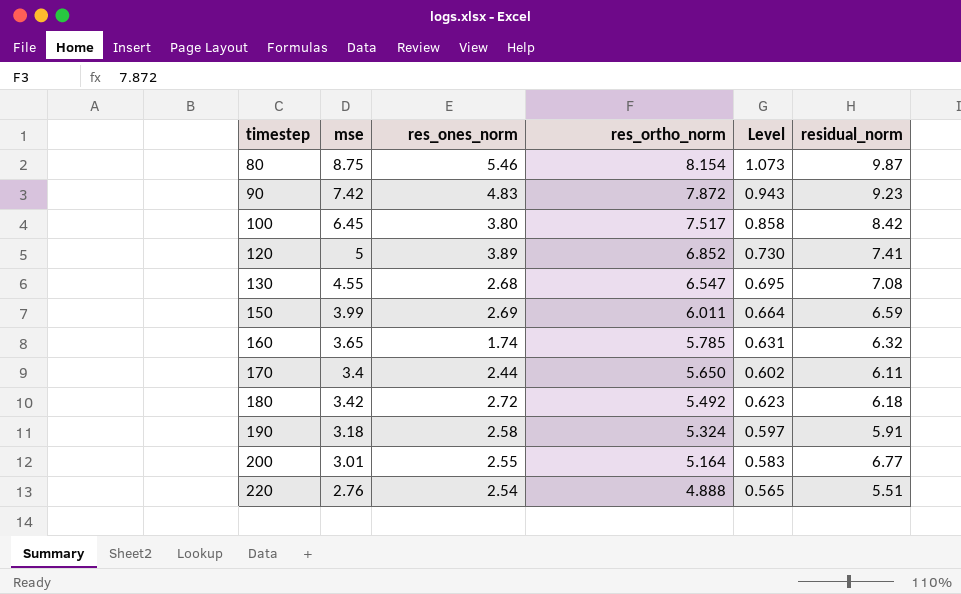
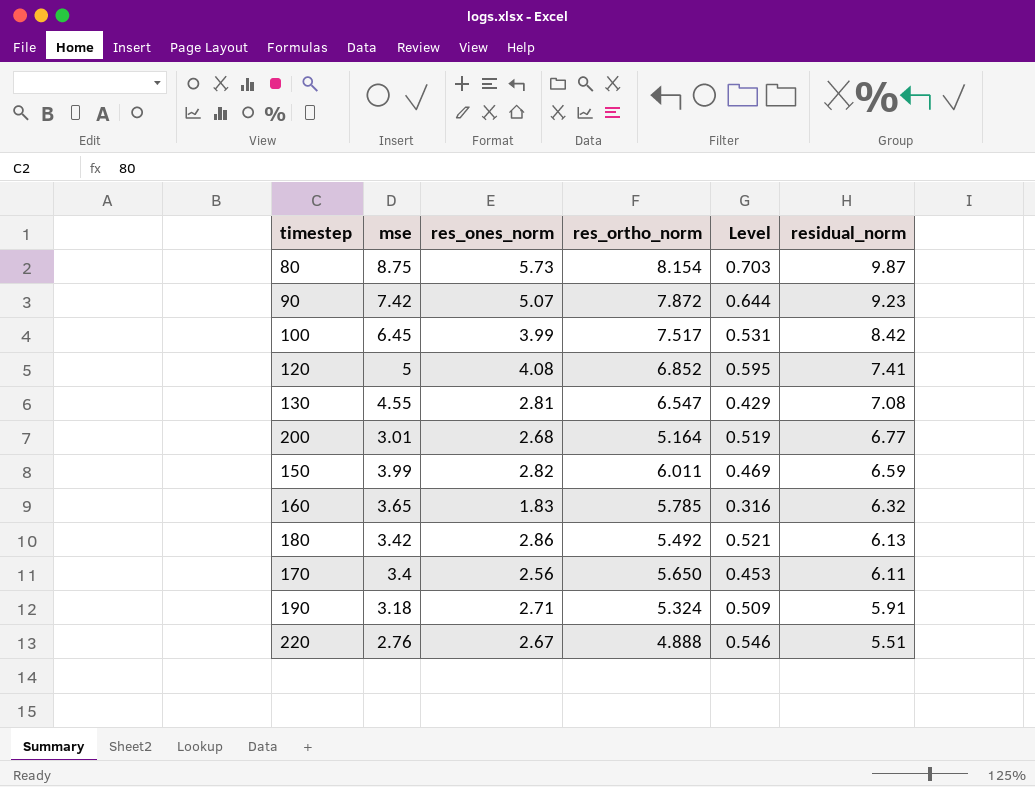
row order: timestep ascending -> residual_norm descending
column Level | formula: [mse] / [res_ortho_norm] -> [res_ones_norm] / [res_ortho_norm]
80 | res_ones_norm: 5.46 -> 5.73
90 | res_ones_norm: 4.83 -> 5.07
100 | res_ones_norm: 3.80 -> 3.99
120 | res_ones_norm: 3.89 -> 4.08
130 | res_ones_norm: 2.68 -> 2.81
200 | res_ones_norm: 2.55 -> 2.68
150 | res_ones_norm: 2.69 -> 2.82
160 | res_ones_norm: 1.74 -> 1.83
180 | res_ones_norm: 2.72 -> 2.86
180 | residual_norm: 6.18 -> 6.13
170 | res_ones_norm: 2.44 -> 2.56
190 | res_ones_norm: 2.58 -> 2.71
220 | res_ones_norm: 2.54 -> 2.67

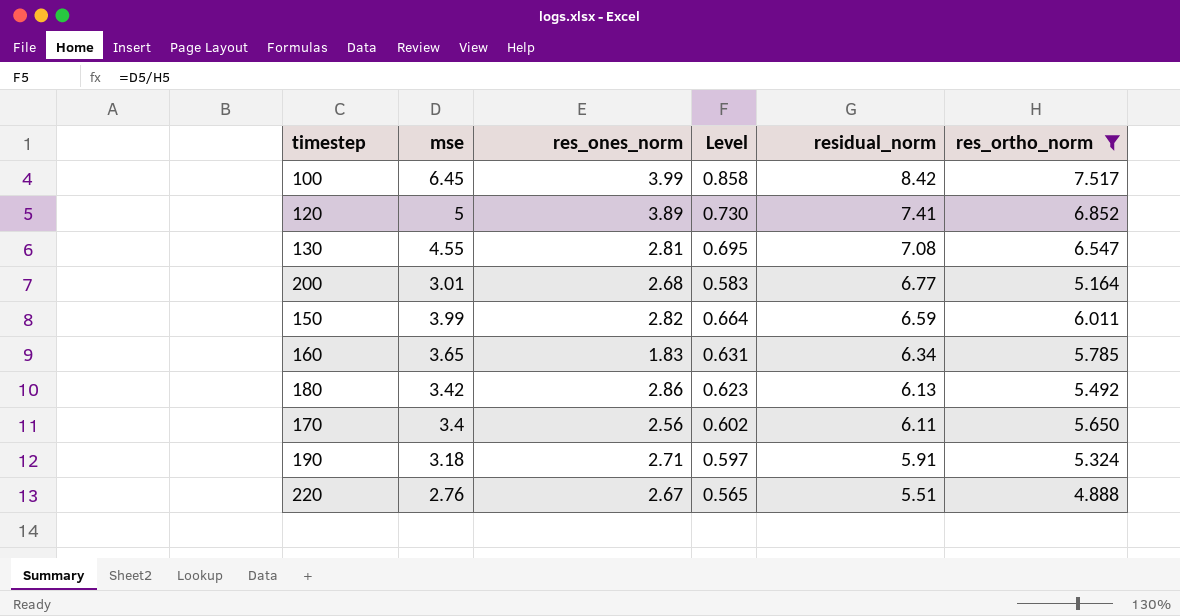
filter: none -> res_ortho_norm <= 7.517
column Level | formula: [res_ones_norm] / [res_ortho_norm] -> [mse] / [res_ortho_norm]
column res_ortho_norm | position: 4 -> 6
120 | res_ones_norm: 4.08 -> 3.89
160 | residual_norm: 6.32 -> 6.34

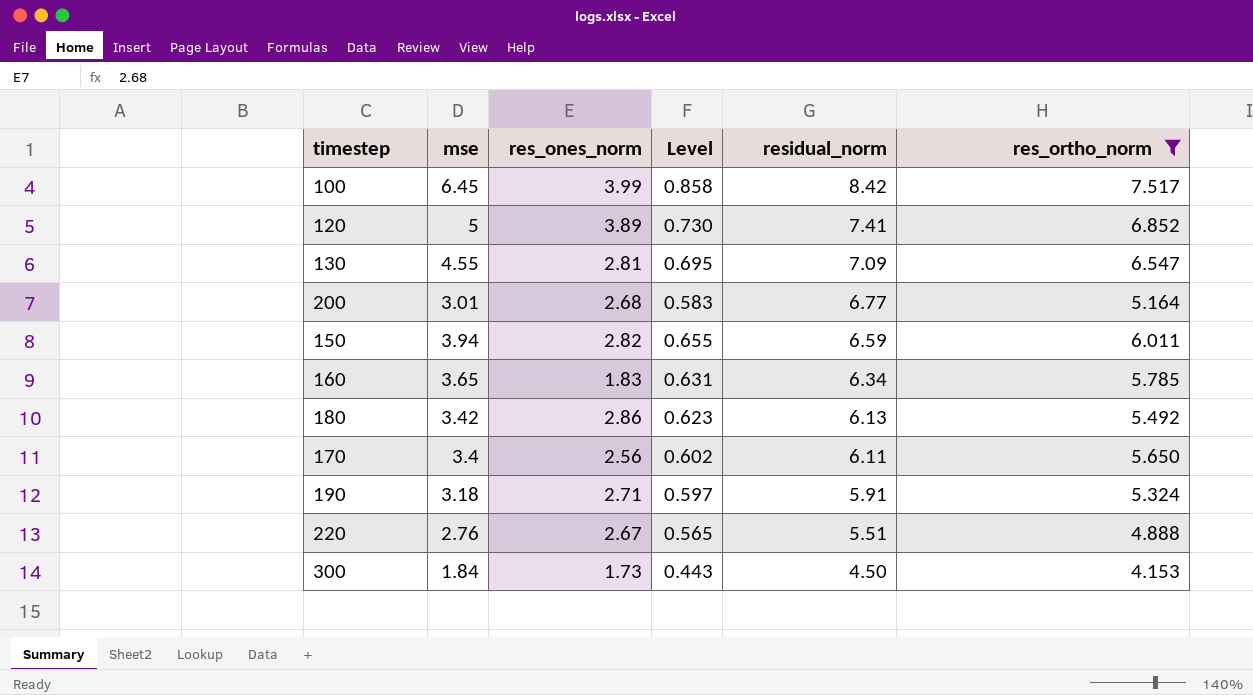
130 | residual_norm: 7.08 -> 7.09
150 | mse: 3.99 -> 3.94
150 | Level: 0.664 -> 0.655
row 300: none -> 1.84 | 1.73 | 0.443 | 4.50 | 4.153

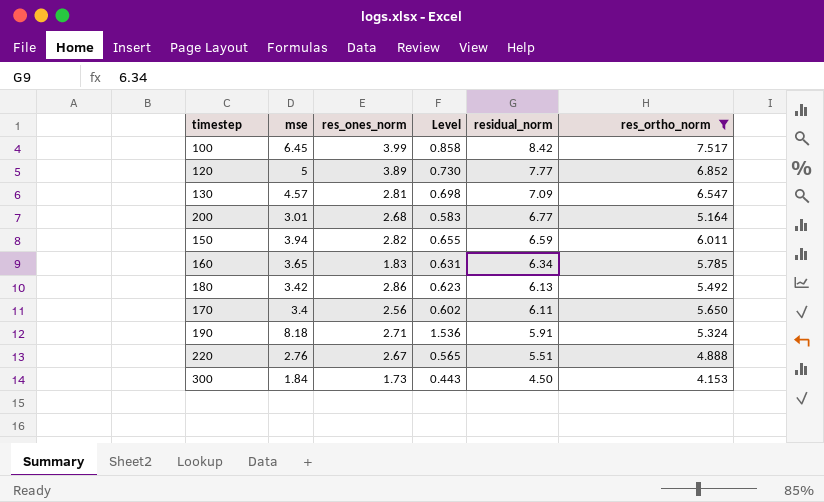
120 | residual_norm: 7.41 -> 7.77
130 | mse: 4.55 -> 4.57
130 | Level: 0.695 -> 0.698
190 | mse: 3.18 -> 8.18
190 | Level: 0.597 -> 1.536

